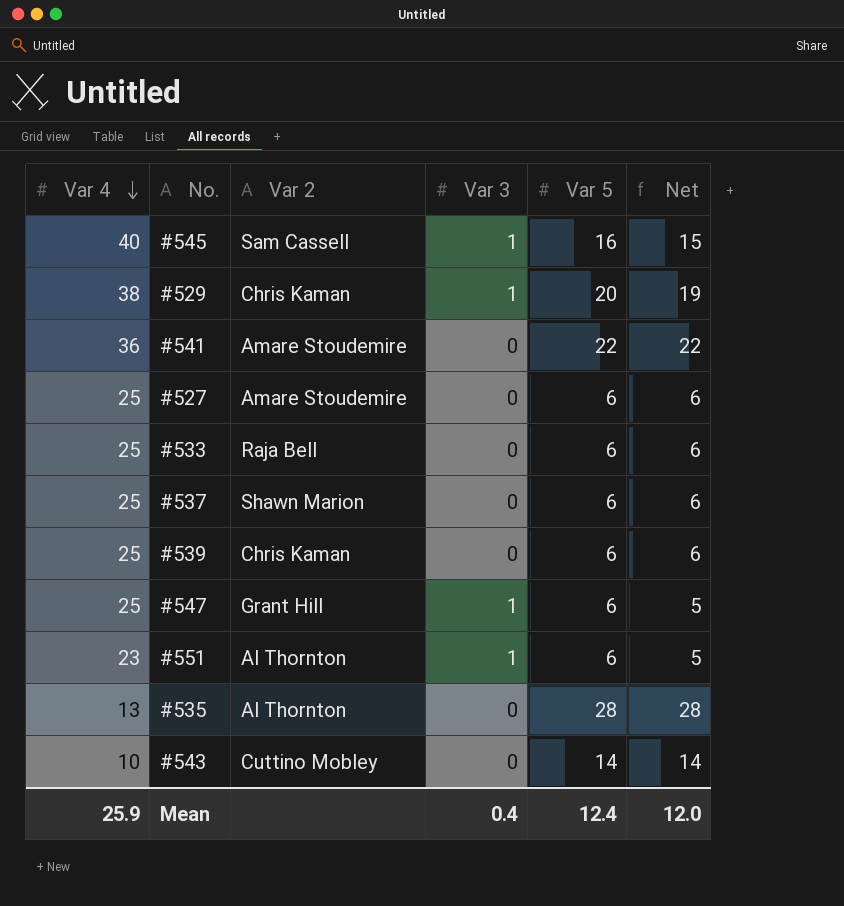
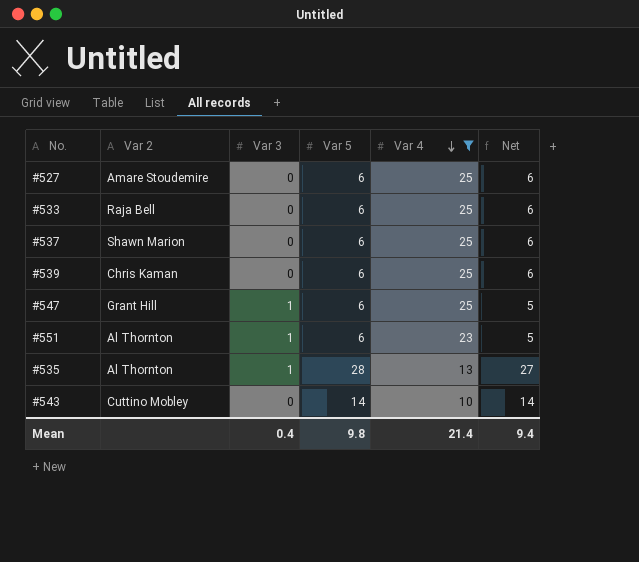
filter: none -> Var 4 <= 25
column Var 4 | position: 1 -> 5
#535 | Var 3: 0 -> 1
#535 | Net: 28 -> 27
Mean | Var 5: 12.4 -> 9.8
Mean | Var 4: 25.9 -> 21.4
Mean | Net: 12.0 -> 9.4

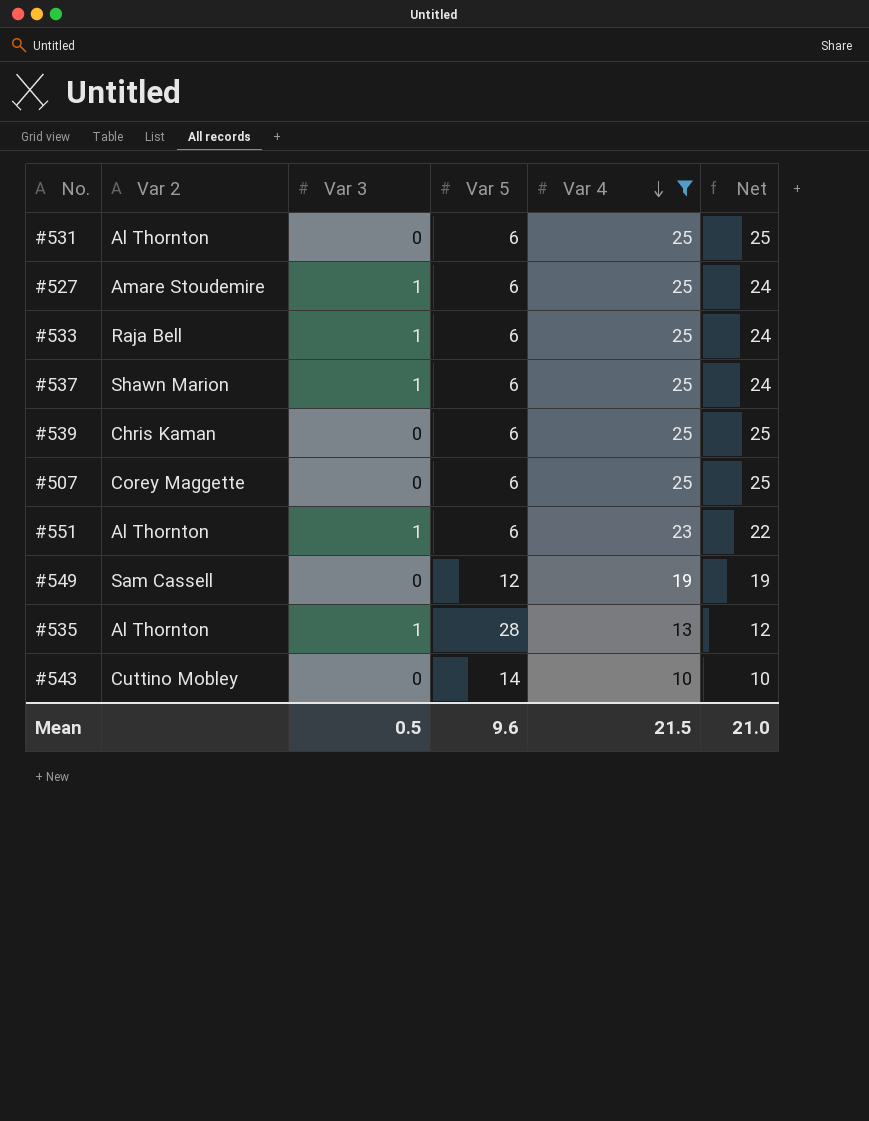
column Net | formula: [Var 5] - [Var 3] -> [Var 4] - [Var 3]
row #547: Grant Hill | 1 | 6 | 25 | 5 -> none
row #531: none -> Al Thornton | 0 | 6 | 25 | 25
#527 | Var 3: 0 -> 1
#533 | Var 3: 0 -> 1
#537 | Var 3: 0 -> 1
row #507: none -> Corey Maggette | 0 | 6 | 25 | 25
row #549: none -> Sam Cassell | 0 | 12 | 19 | 19
Mean | Var 3: 0.4 -> 0.5
Mean | Var 5: 9.8 -> 9.6
Mean | Var 4: 21.4 -> 21.5
Mean | Net: 9.4 -> 21.0

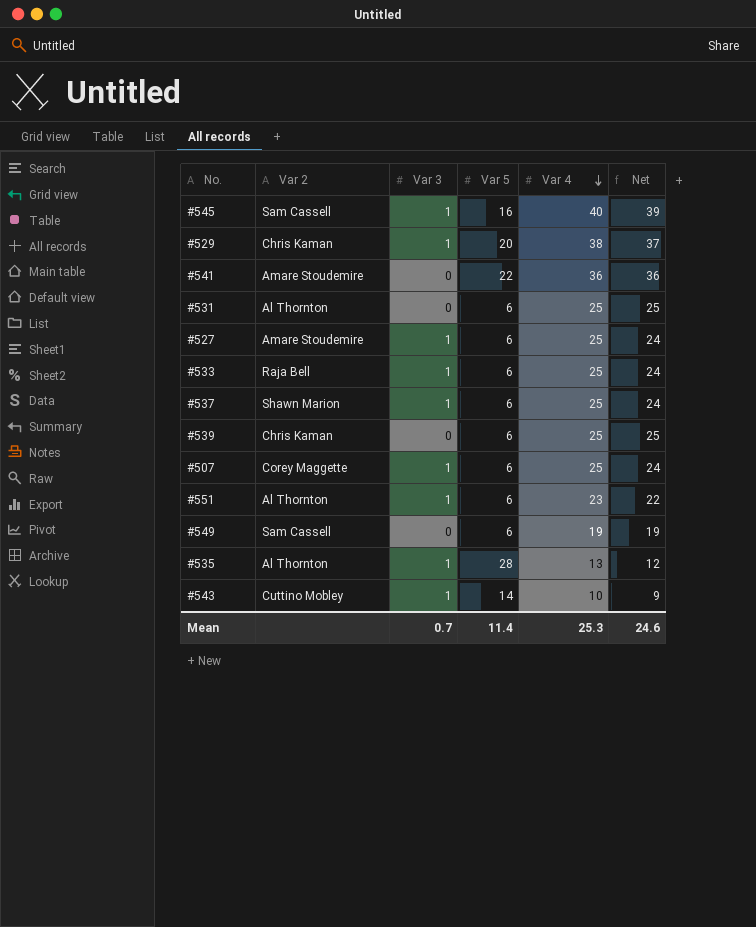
filter: Var 4 <= 25 -> none
#507 | Var 3: 0 -> 1
#507 | Net: 25 -> 24
#549 | Var 5: 12 -> 6
#543 | Var 3: 0 -> 1
#543 | Net: 10 -> 9
Mean | Var 3: 0.5 -> 0.7
Mean | Var 5: 9.6 -> 11.4
Mean | Var 4: 21.5 -> 25.3
Mean | Net: 21.0 -> 24.6

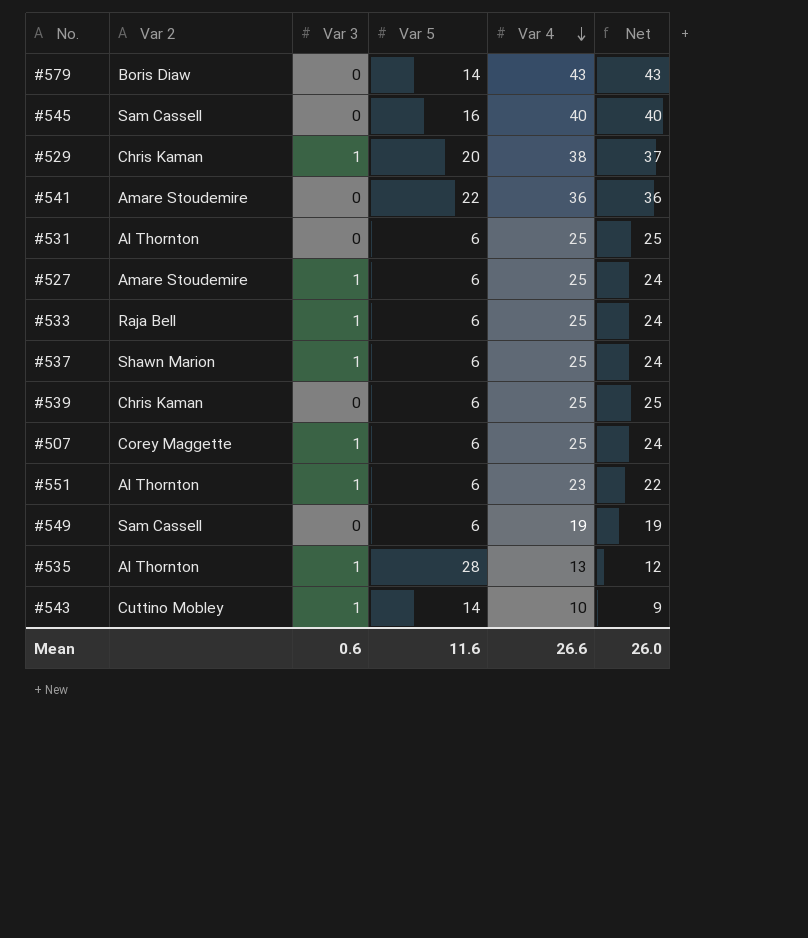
row #579: none -> Boris Diaw | 0 | 14 | 43 | 43
#545 | Var 3: 1 -> 0
#545 | Net: 39 -> 40
Mean | Var 3: 0.7 -> 0.6
Mean | Var 5: 11.4 -> 11.6
Mean | Var 4: 25.3 -> 26.6
Mean | Net: 24.6 -> 26.0

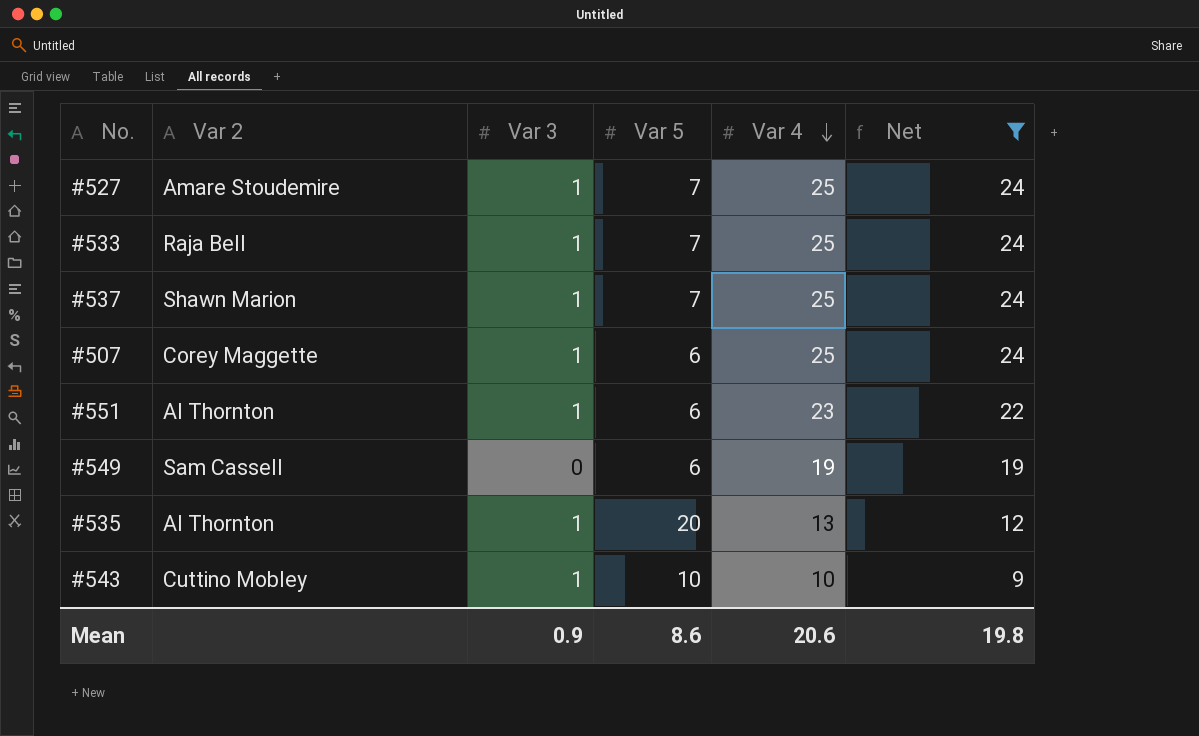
filter: none -> Net <= 24
#527 | Var 5: 6 -> 7
#533 | Var 5: 6 -> 7
#537 | Var 5: 6 -> 7
#535 | Var 5: 28 -> 20
#543 | Var 5: 14 -> 10
Mean | Var 3: 0.6 -> 0.9
Mean | Var 5: 11.6 -> 8.6
Mean | Var 4: 26.6 -> 20.6
Mean | Net: 26.0 -> 19.8

